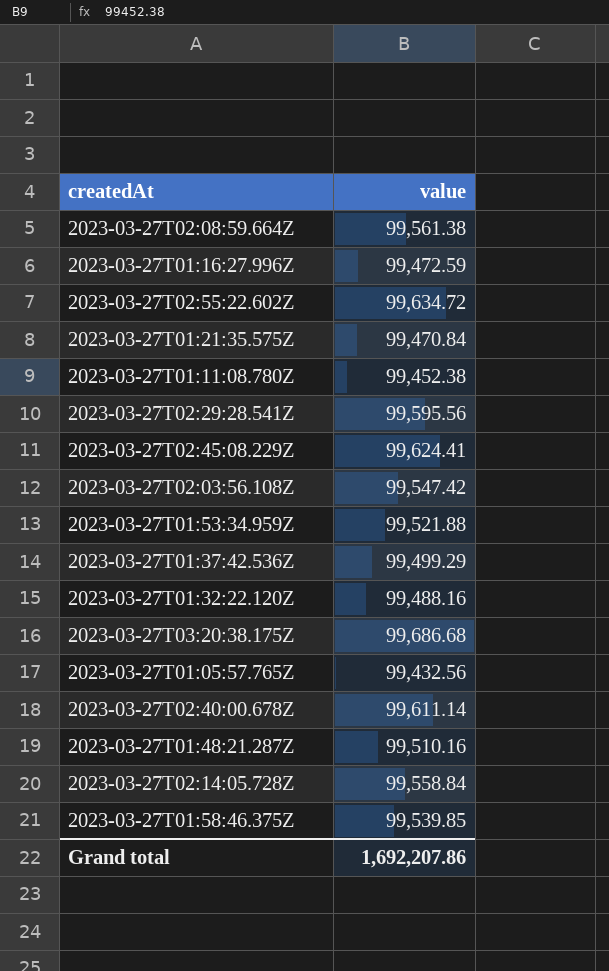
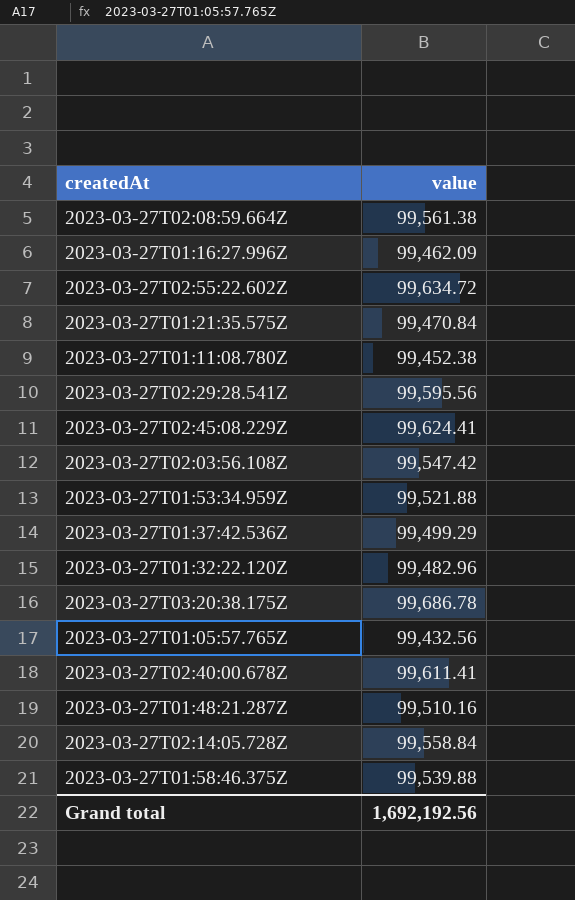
2023-03-27T01:16:27.996Z | value: 99,472.59 -> 99,462.09
2023-03-27T01:32:22.120Z | value: 99,488.16 -> 99,482.96
2023-03-27T03:20:38.175Z | value: 99,686.68 -> 99,686.78
2023-03-27T02:40:00.678Z | value: 99,611.14 -> 99,611.41
2023-03-27T01:58:46.375Z | value: 99,539.85 -> 99,539.88
Grand total | value: 1,692,207.86 -> 1,692,192.56

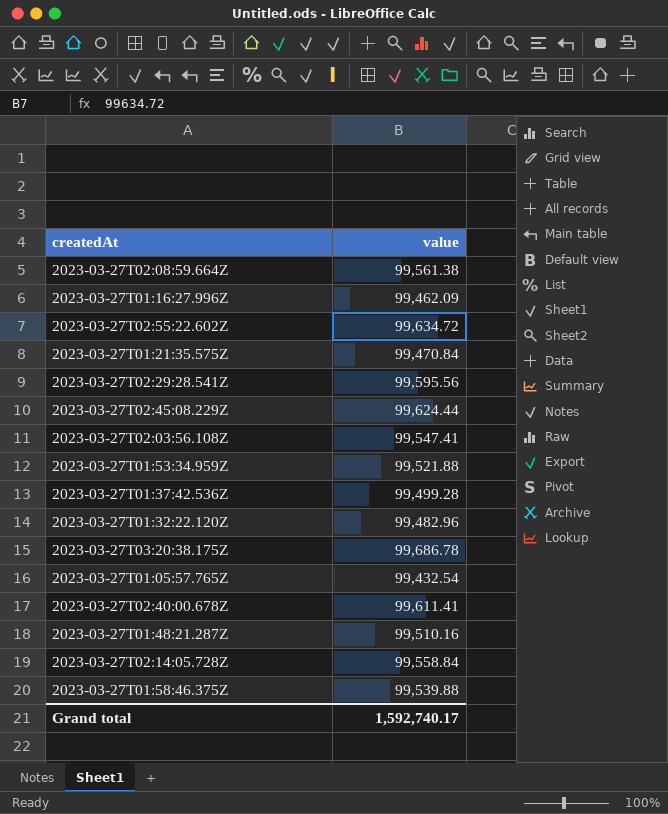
row 2023-03-27T01:11:08.780Z: 99,452.38 -> none
2023-03-27T02:45:08.229Z | value: 99,624.41 -> 99,624.44
2023-03-27T02:03:56.108Z | value: 99,547.42 -> 99,547.41
2023-03-27T01:37:42.536Z | value: 99,499.29 -> 99,499.28
2023-03-27T01:05:57.765Z | value: 99,432.56 -> 99,432.54
Grand total | value: 1,692,192.56 -> 1,592,740.17

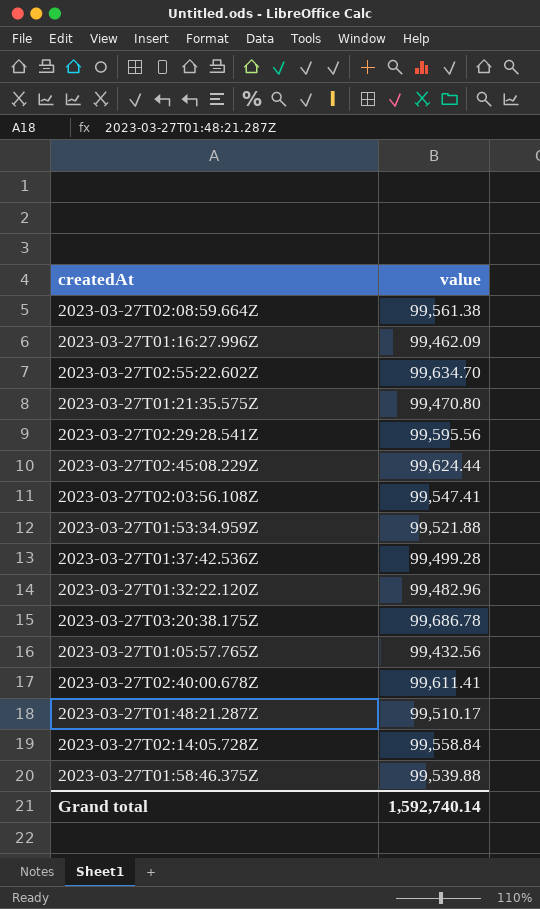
2023-03-27T02:55:22.602Z | value: 99,634.72 -> 99,634.70
2023-03-27T01:21:35.575Z | value: 99,470.84 -> 99,470.80
2023-03-27T01:05:57.765Z | value: 99,432.54 -> 99,432.56
2023-03-27T01:48:21.287Z | value: 99,510.16 -> 99,510.17
Grand total | value: 1,592,740.17 -> 1,592,740.14

